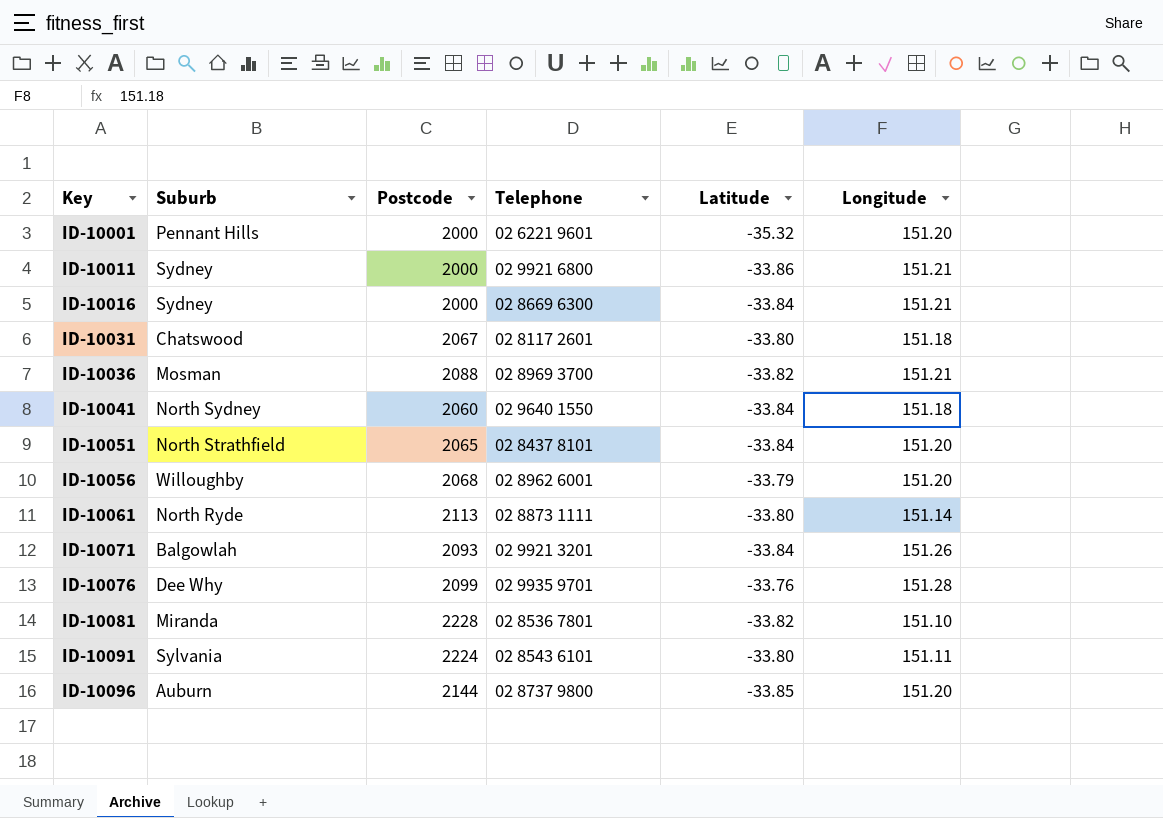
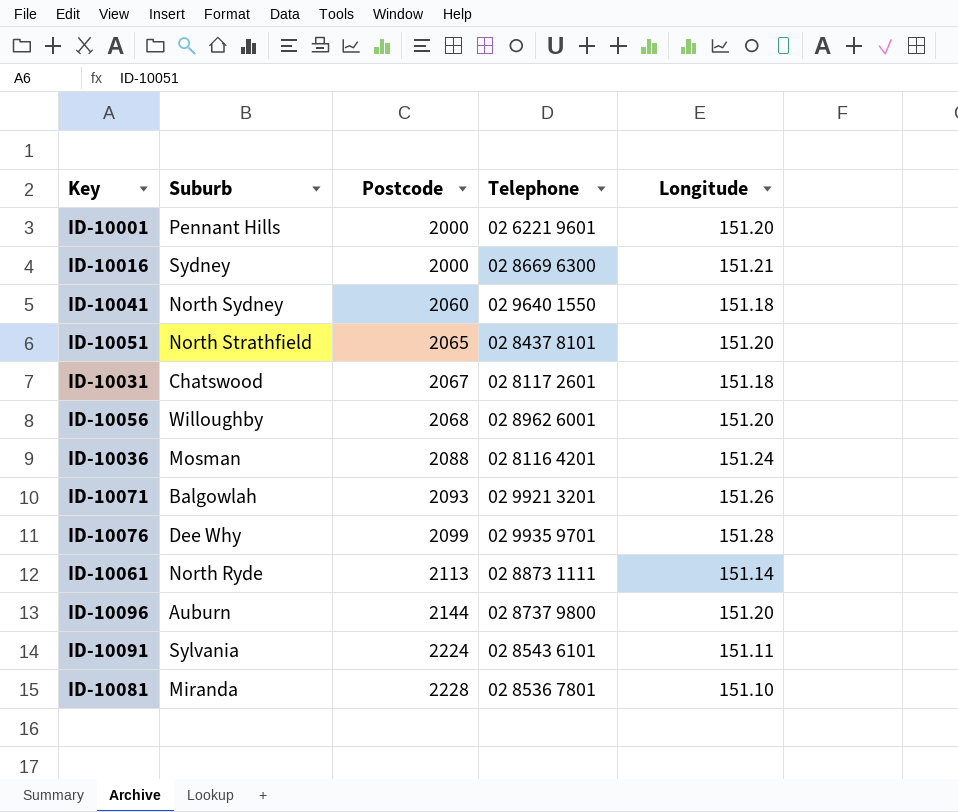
row order: Key ascending -> Postcode ascending
column Latitude | position: 5 -> none
row ID-10011: Sydney | 2000 | 02 9921 6800 | -33.86 | 151.21 -> none
ID-10036 | Telephone: 02 8969 3700 -> 02 8116 4201
ID-10036 | Longitude: 151.21 -> 151.24

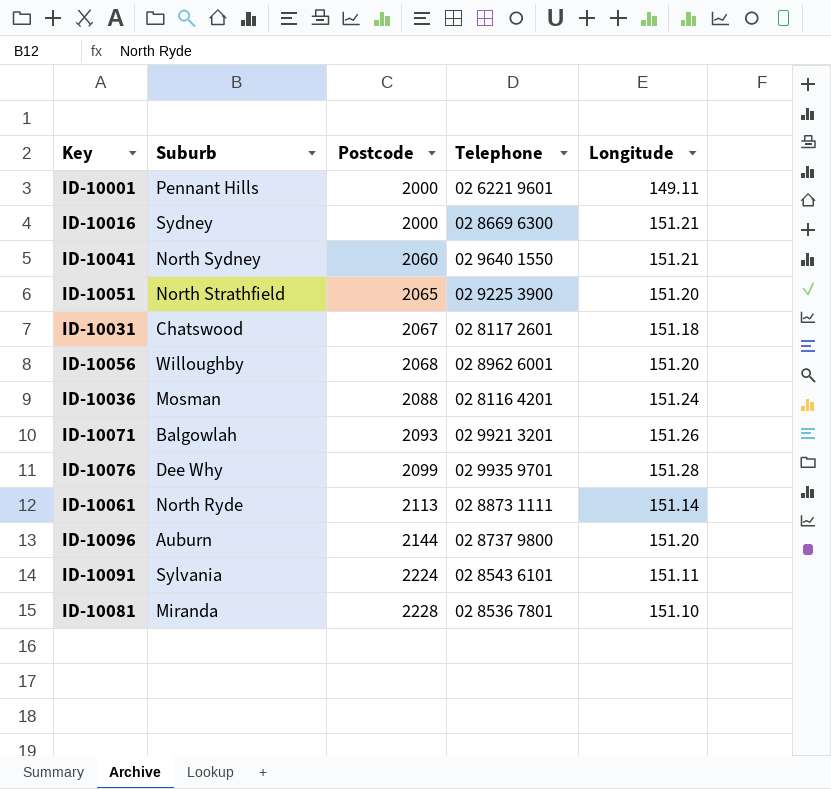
ID-10001 | Longitude: 151.20 -> 149.11
ID-10041 | Longitude: 151.18 -> 151.21
ID-10051 | Telephone: 02 8437 8101 -> 02 9225 3900

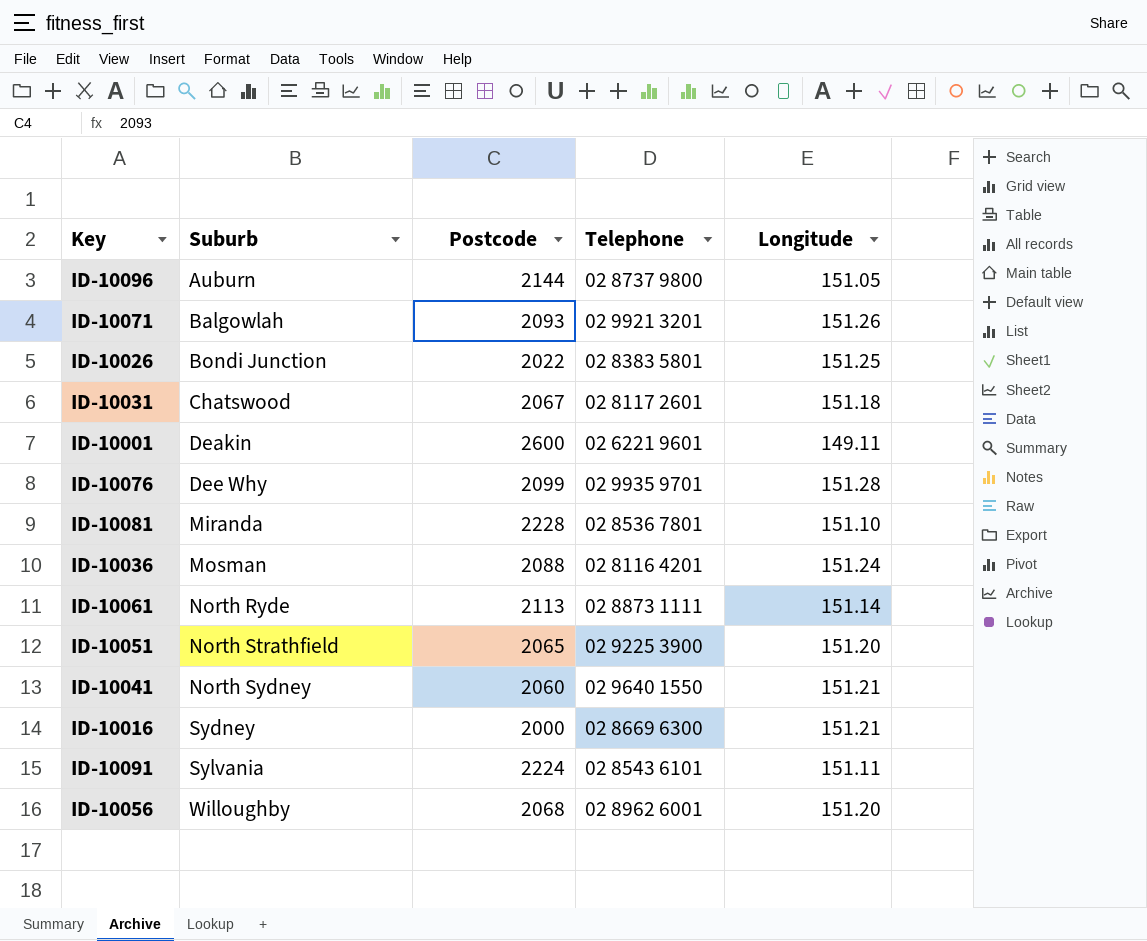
row order: Postcode ascending -> Suburb ascending
ID-10096 | Longitude: 151.20 -> 151.05
row ID-10026: none -> Bondi Junction | 2022 | 02 8383 5801 | 151.25
ID-10001 | Suburb: Pennant Hills -> Deakin
ID-10001 | Postcode: 2000 -> 2600

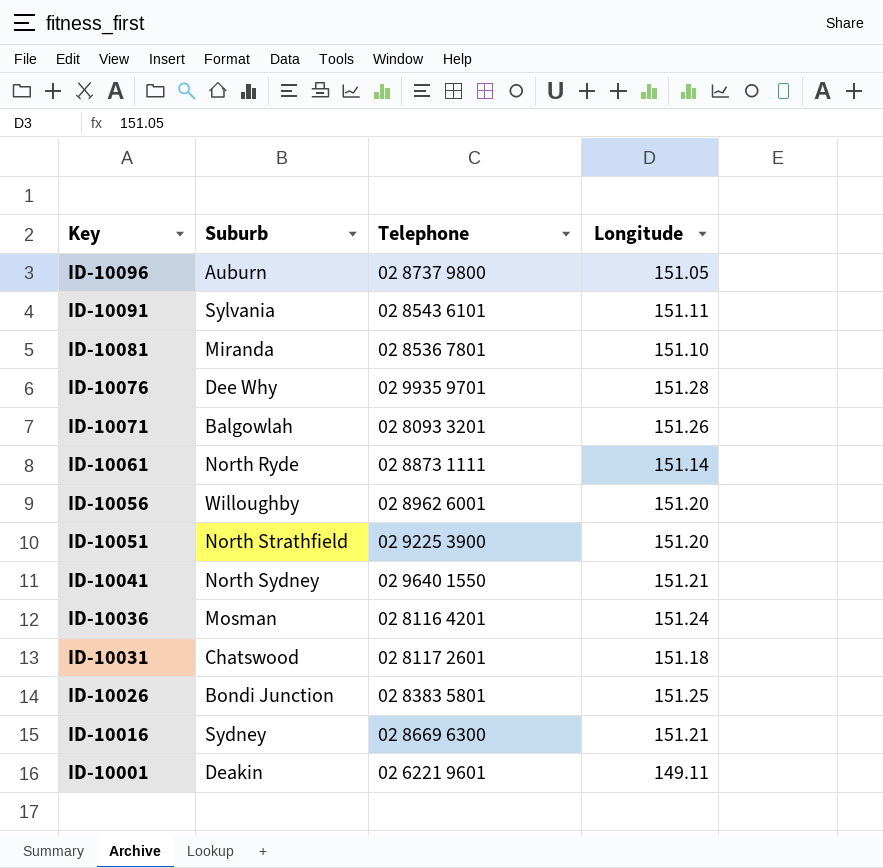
row order: Suburb ascending -> Key descending
column Postcode | position: 3 -> none
ID-10071 | Telephone: 02 9921 3201 -> 02 8093 3201

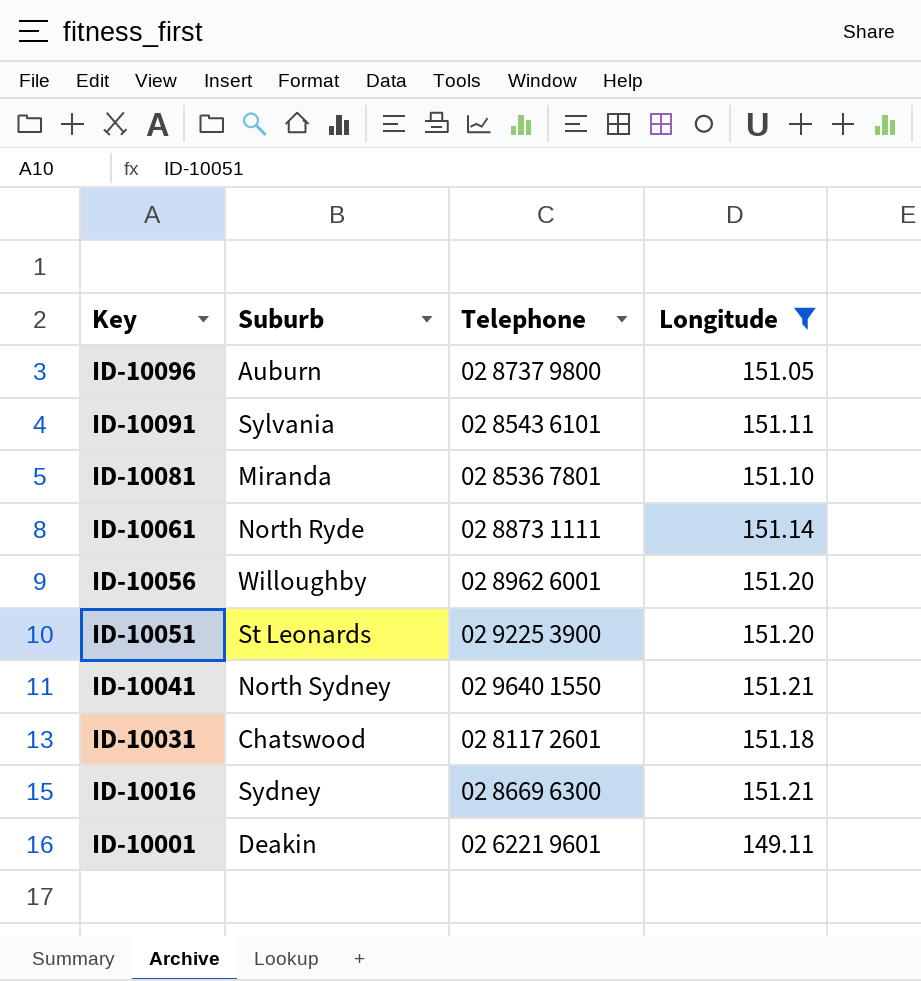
filter: none -> Longitude <= 151.21
ID-10051 | Suburb: North Strathfield -> St Leonards

